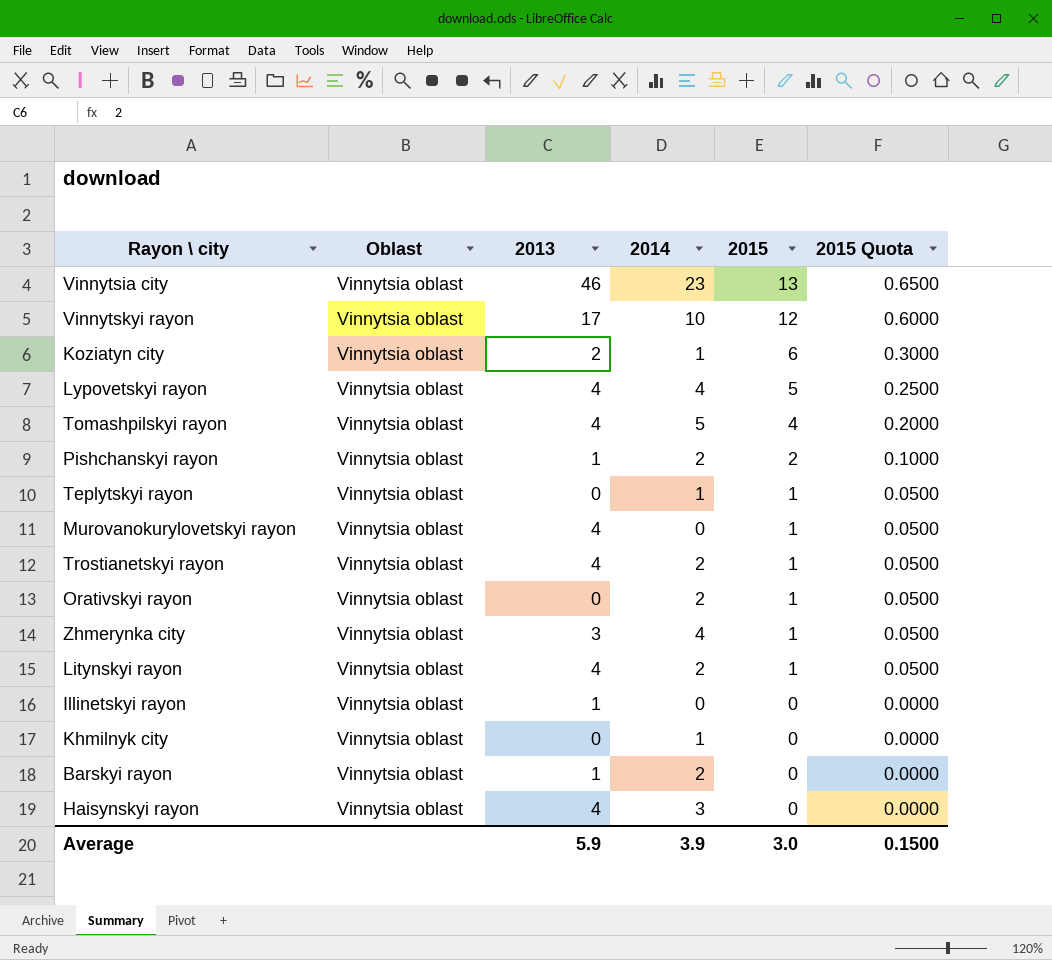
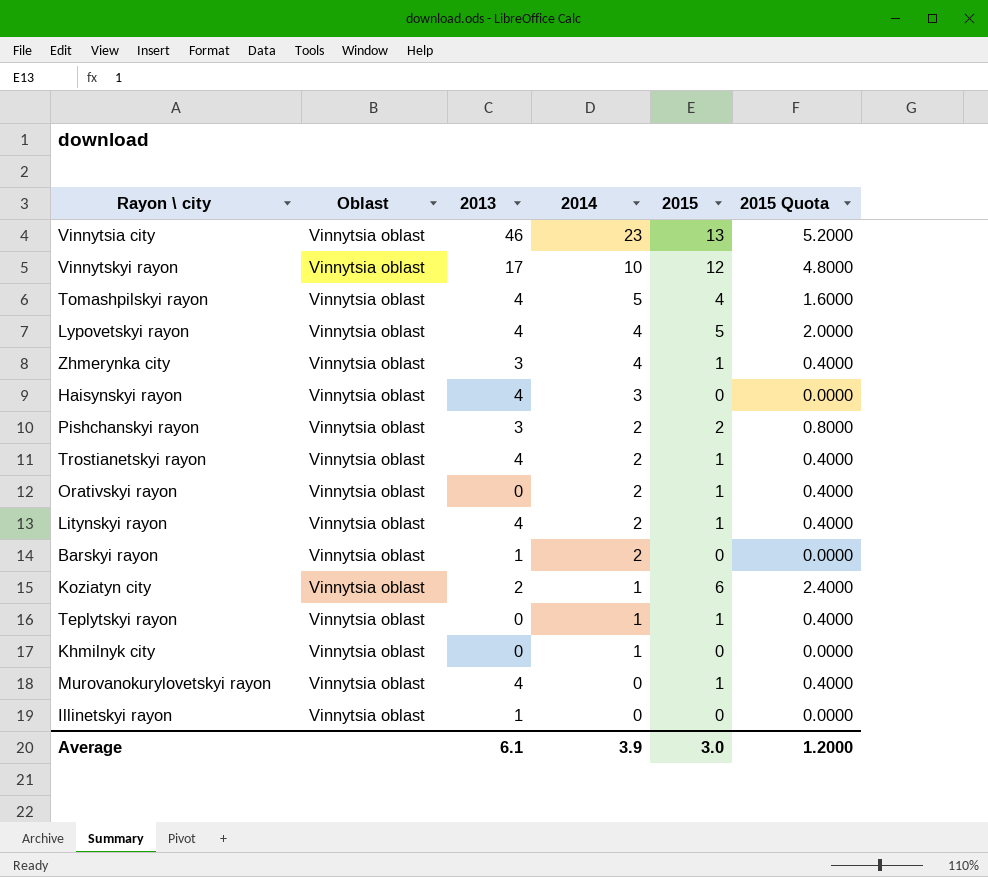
row order: 2015 descending -> 2014 descending
column 2015 Quota | formula: [2015] * 0.05 -> [2015] * 0.4
Pishchanskyi rayon | 2013: 1 -> 3
Average | 2013: 5.9 -> 6.1
Average | 2015 Quota: 0.1500 -> 1.2000

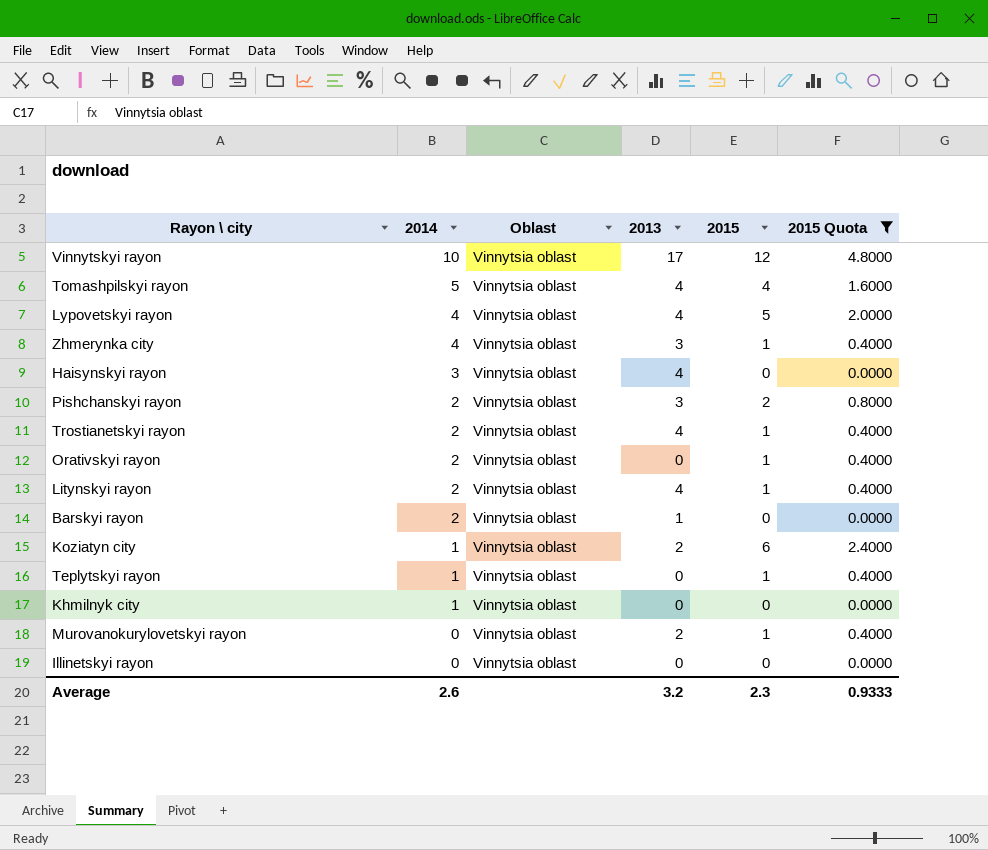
filter: none -> 2015 Quota != 5.2000
column 2014 | position: 4 -> 2
Murovanokurylovetskyi rayon | 2013: 4 -> 2
Illinetskyi rayon | 2013: 1 -> 0
Average | 2014: 3.9 -> 2.6
Average | 2013: 6.1 -> 3.2
Average | 2015: 3.0 -> 2.3
Average | 2015 Quota: 1.2000 -> 0.9333

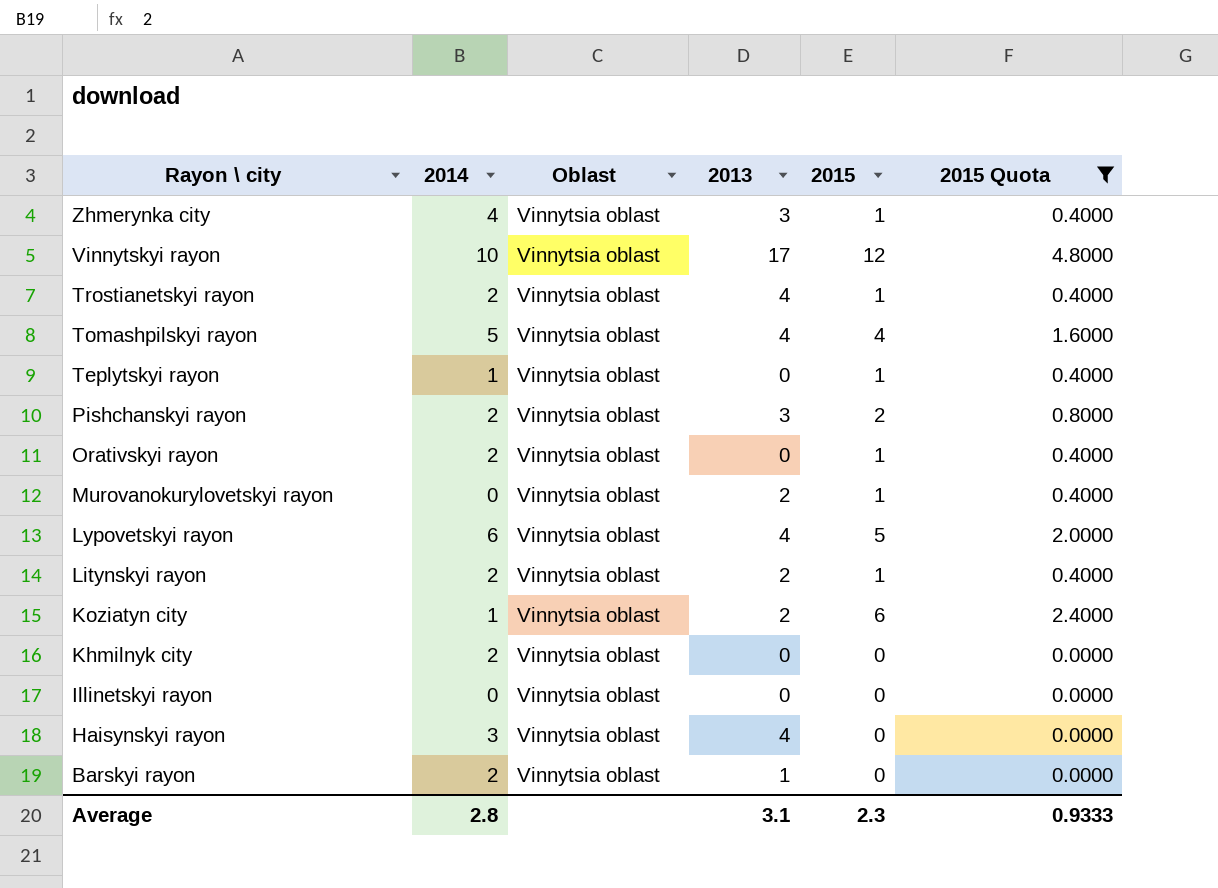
row order: 2014 descending -> Rayon \ city descending
Lypovetskyi rayon | 2014: 4 -> 6
Litynskyi rayon | 2013: 4 -> 2
Khmilnyk city | 2014: 1 -> 2
Average | 2014: 2.6 -> 2.8
Average | 2013: 3.2 -> 3.1

